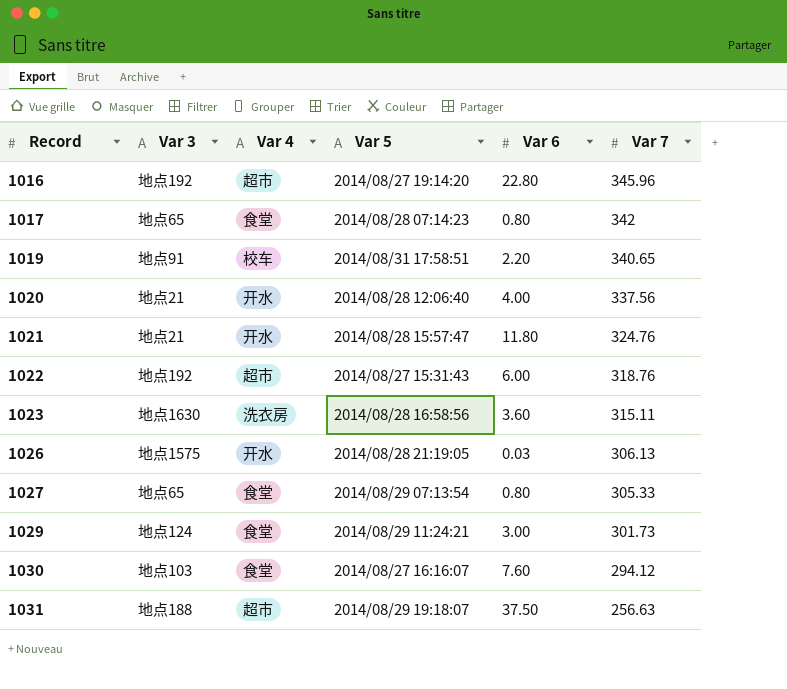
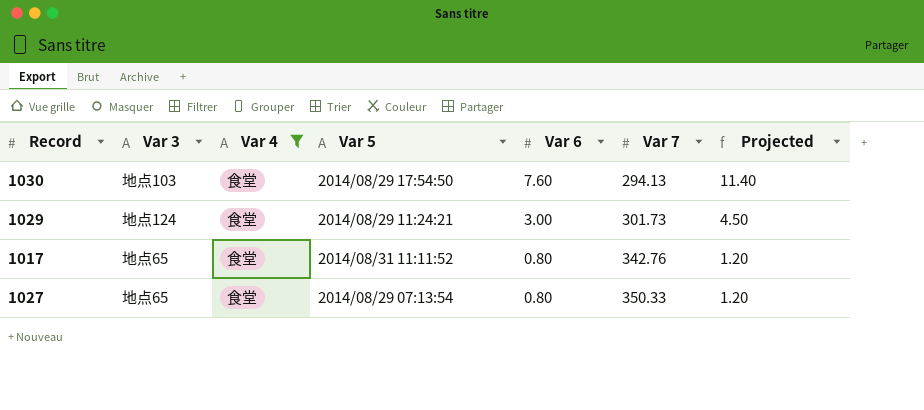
filter: none -> Var 4 = 食堂
row order: Record ascending -> Var 6 descending
column Projected | formula: none -> [Var 6] * 1.5
1030 | Var 5: 2014/08/27 16:16:07 -> 2014/08/29 17:54:50
1030 | Var 7: 294.12 -> 294.13
1017 | Var 5: 2014/08/28 07:14:23 -> 2014/08/31 11:11:52
1017 | Var 7: 342 -> 342.76
1027 | Var 7: 305.33 -> 350.33

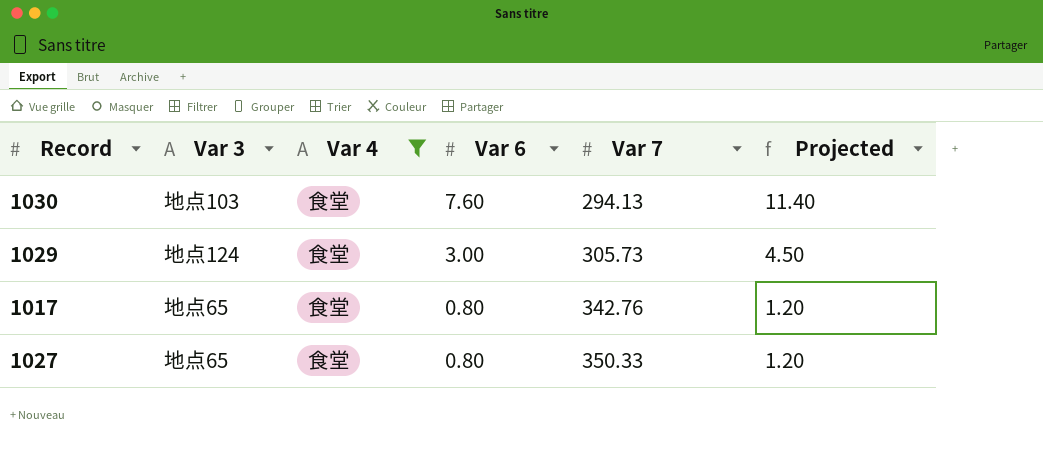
column Var 5 | position: 4 -> none
1029 | Var 7: 301.73 -> 305.73

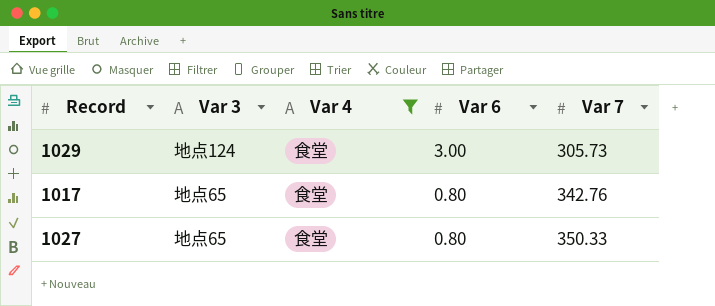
column Projected | formula: [Var 6] * 1.5 -> none
row 1030: 地点103 | 食堂 | 7.60 | 294.13 | 11.40 -> none

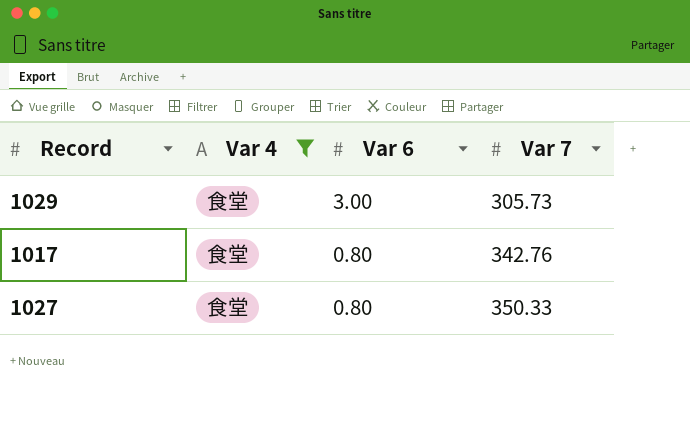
column Var 3 | position: 2 -> none

